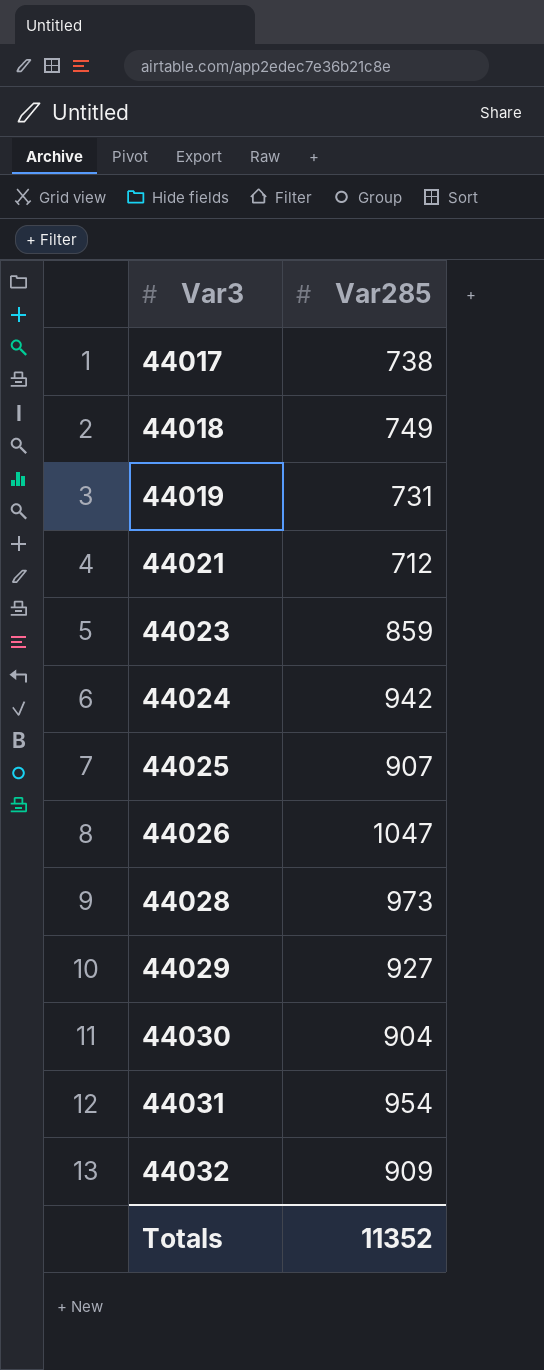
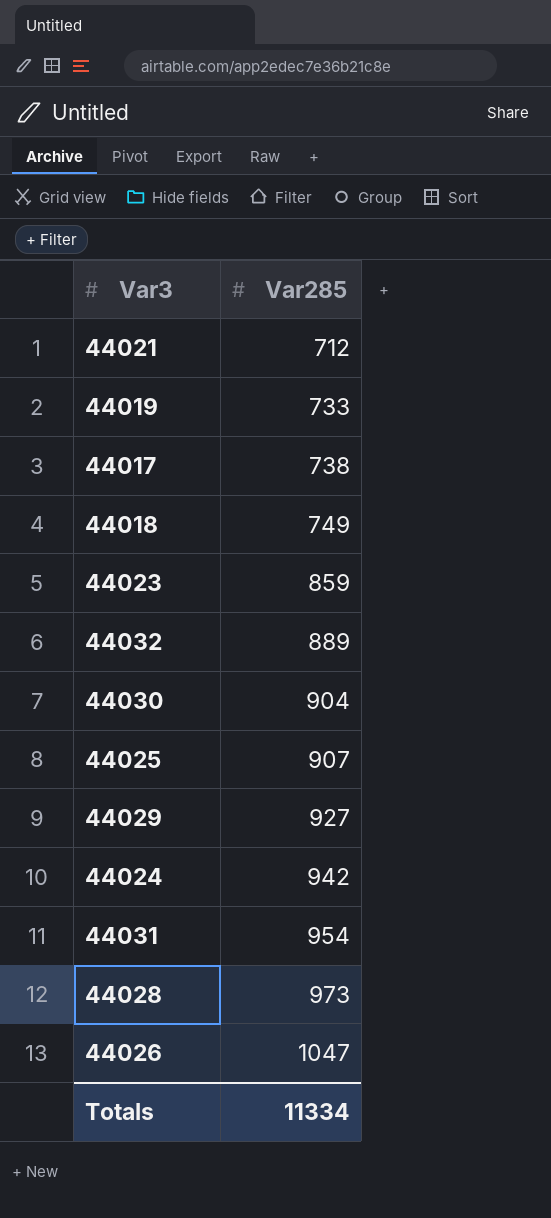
row order: Var3 ascending -> Var285 ascending
44019 | Var285: 731 -> 733
44032 | Var285: 909 -> 889
Totals | Var285: 11352 -> 11334

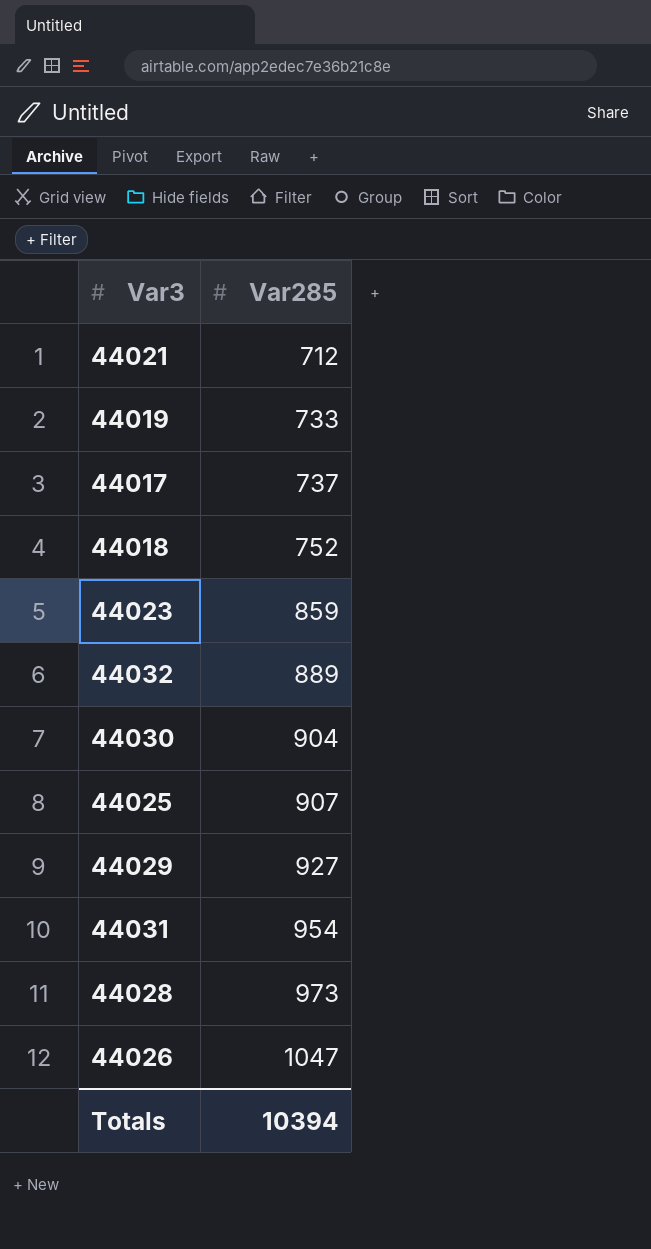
row 44024: 942 -> none
44017 | Var285: 738 -> 737
44018 | Var285: 749 -> 752
Totals | Var285: 11334 -> 10394

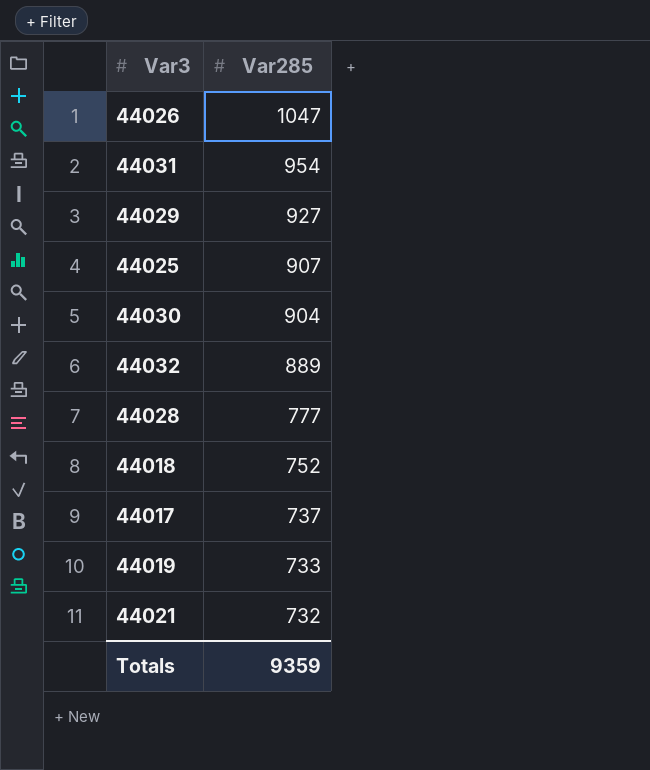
row order: Var285 ascending -> Var285 descending
row 44023: 859 -> none
44028 | Var285: 973 -> 777
44021 | Var285: 712 -> 732
Totals | Var285: 10394 -> 9359

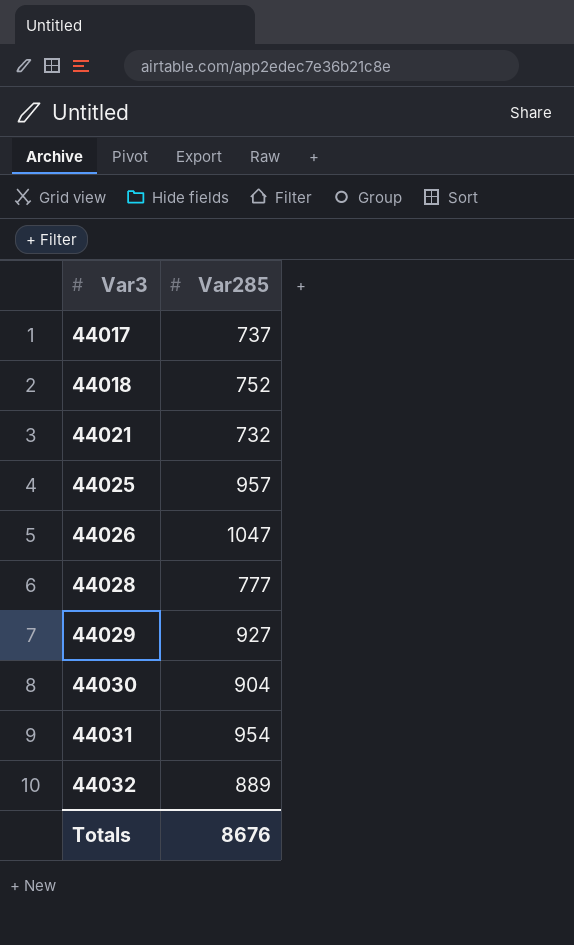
row order: Var285 descending -> Var3 ascending
row 44019: 733 -> none
44025 | Var285: 907 -> 957
Totals | Var285: 9359 -> 8676

